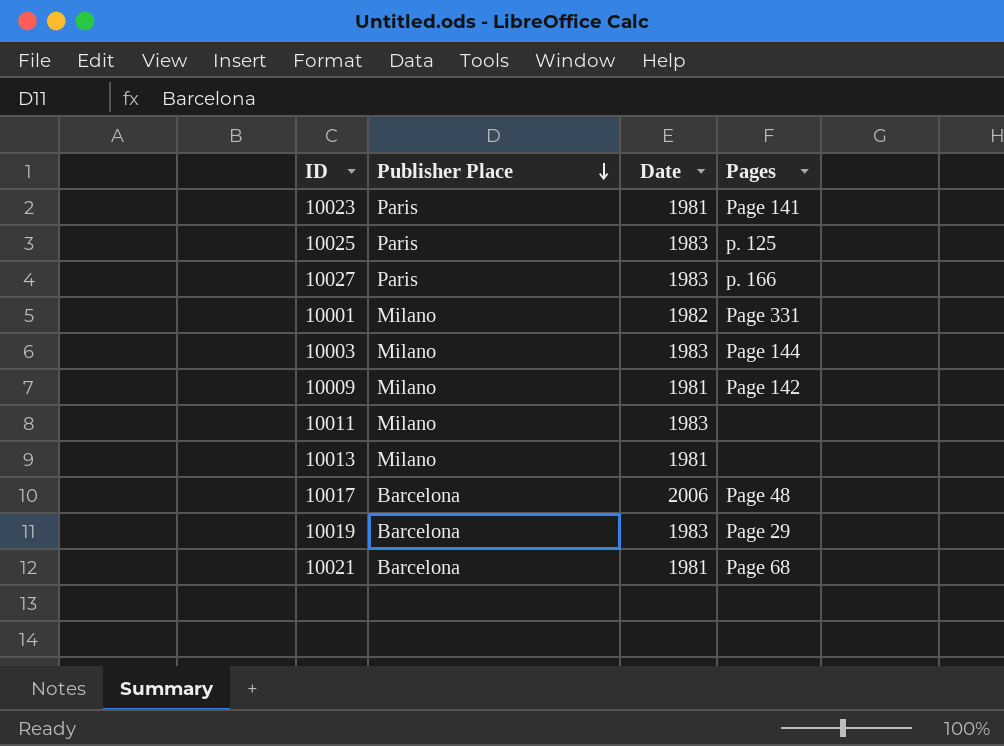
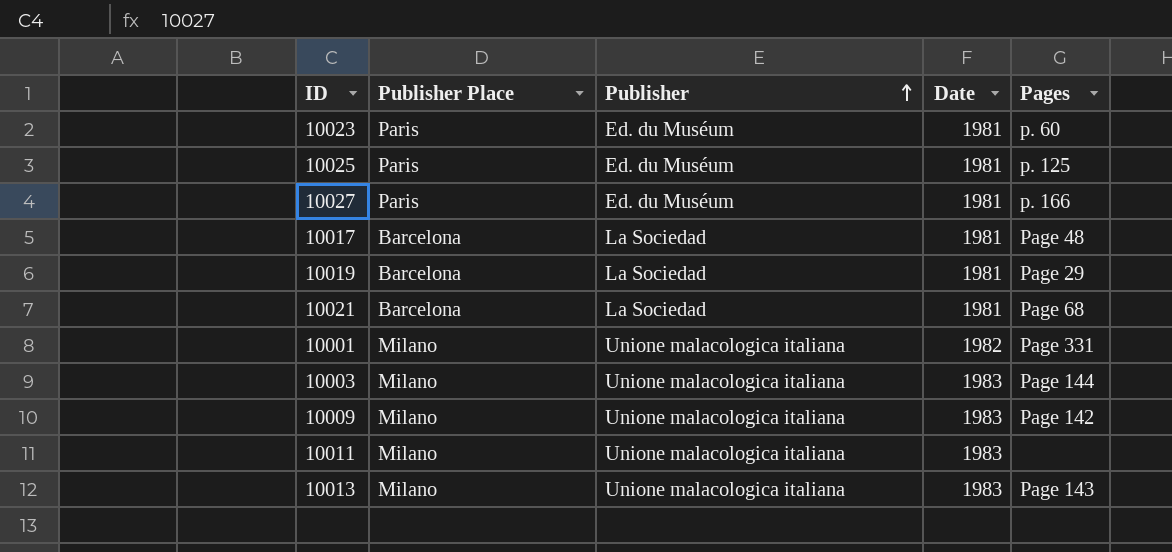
row order: Publisher Place descending -> Publisher ascending
column Publisher | position: none -> 3
10023 | Pages: Page 141 -> p. 60
10025 | Date: 1983 -> 1981
10027 | Date: 1983 -> 1981
10017 | Date: 2006 -> 1981
10019 | Date: 1983 -> 1981
10009 | Date: 1981 -> 1983
10013 | Date: 1981 -> 1983
10013 | Pages: none -> Page 143

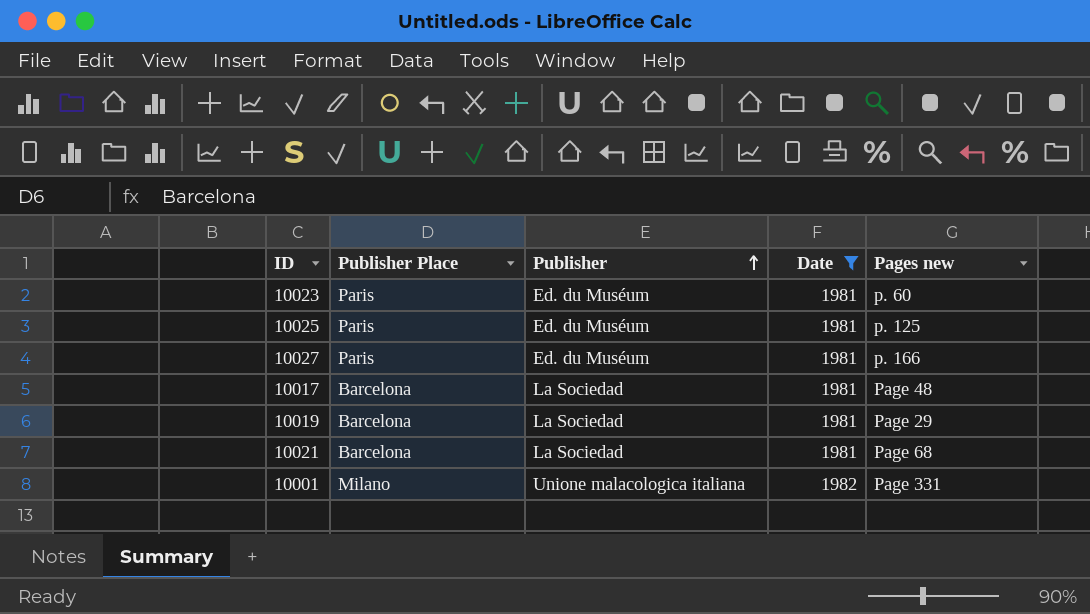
filter: none -> Date != 1983
column name: Pages -> Pages new

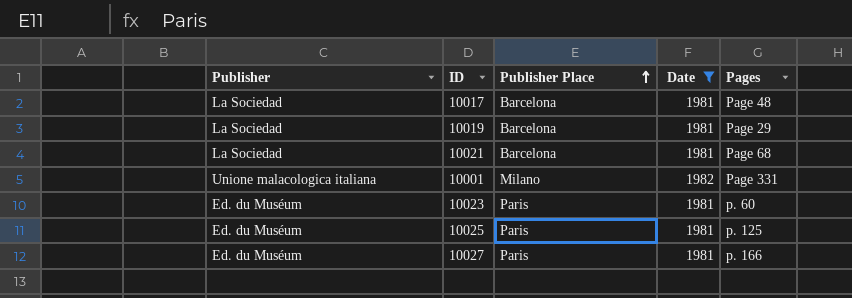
row order: Publisher ascending -> Publisher Place ascending
column Publisher | position: 3 -> 1
column name: Pages new -> Pages

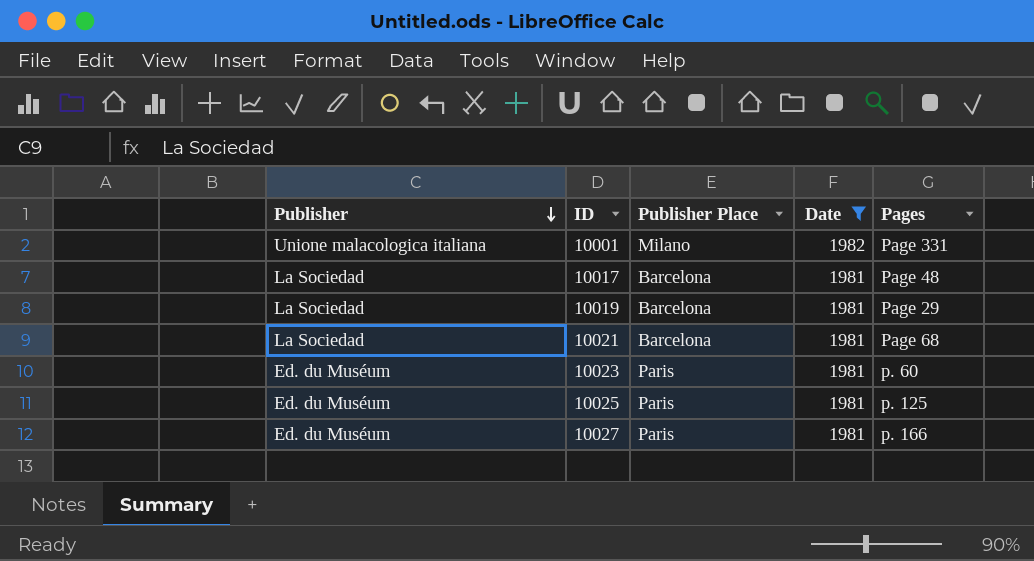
row order: Publisher Place ascending -> Publisher descending

